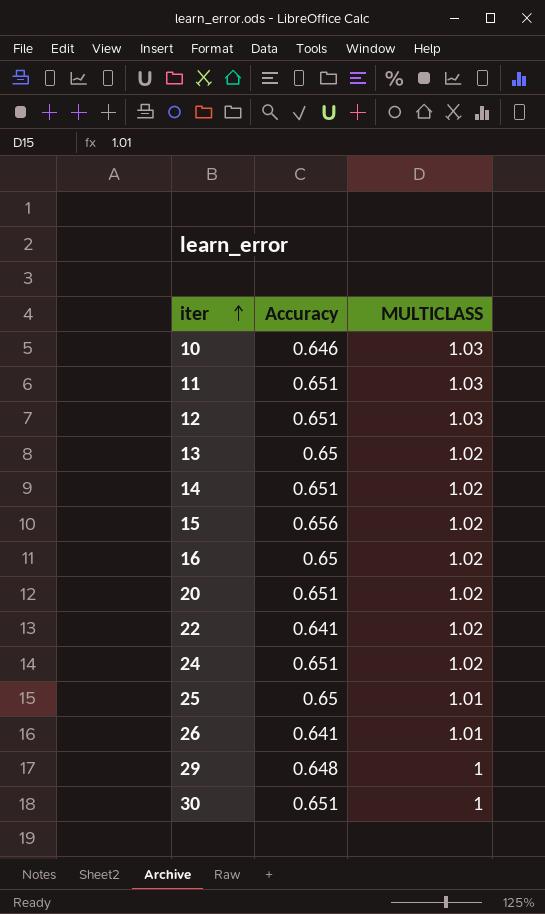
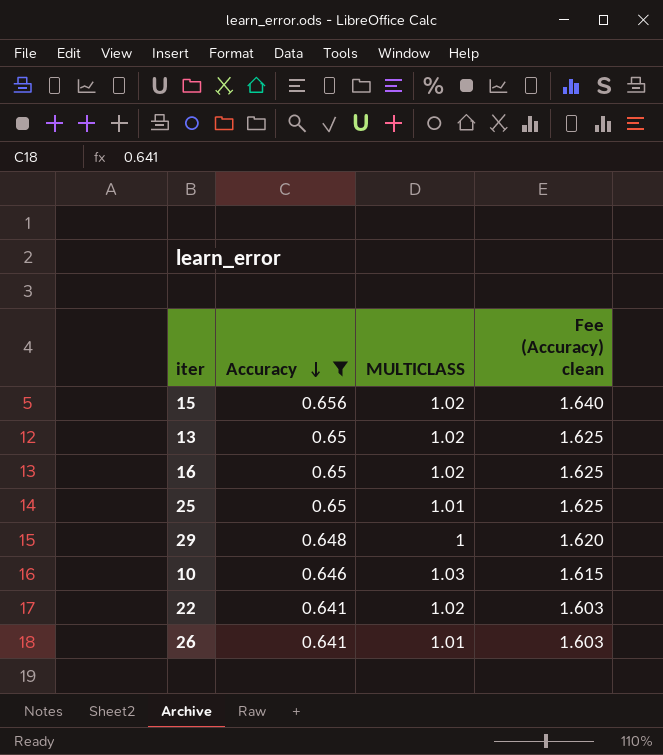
filter: none -> Accuracy != 0.651
row order: iter ascending -> Accuracy descending
column Fee (Accuracy) clean | formula: none -> [Accuracy] * 2.5

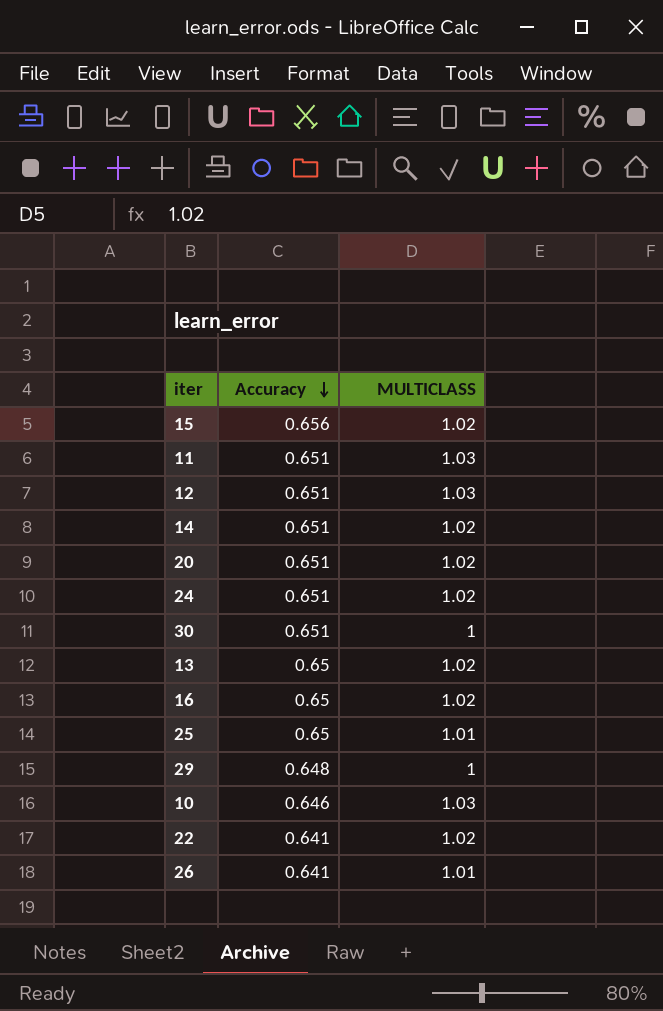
filter: Accuracy != 0.651 -> none
column Fee (Accuracy) clean | formula: [Accuracy] * 2.5 -> none

